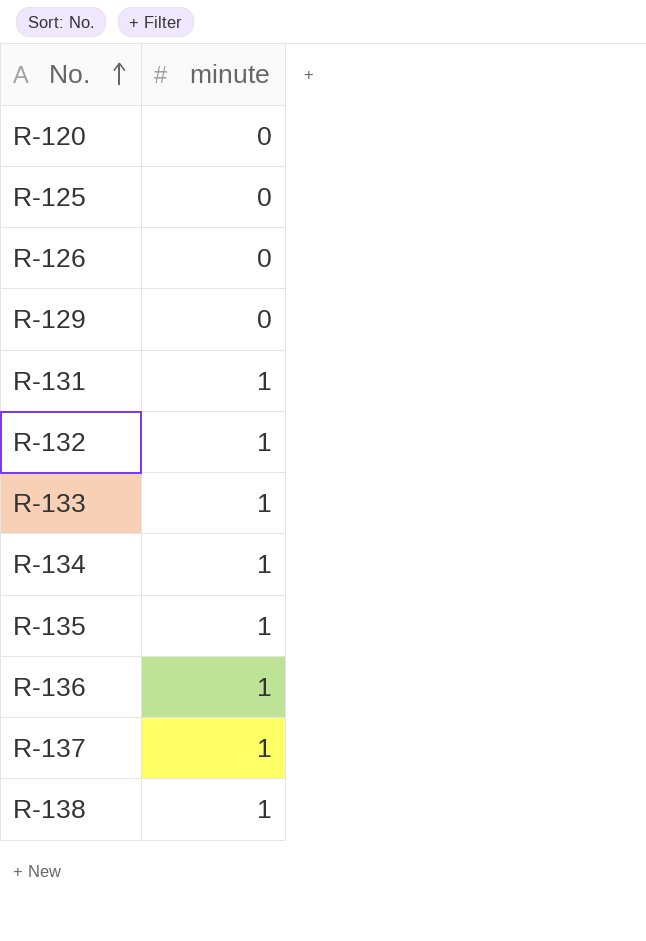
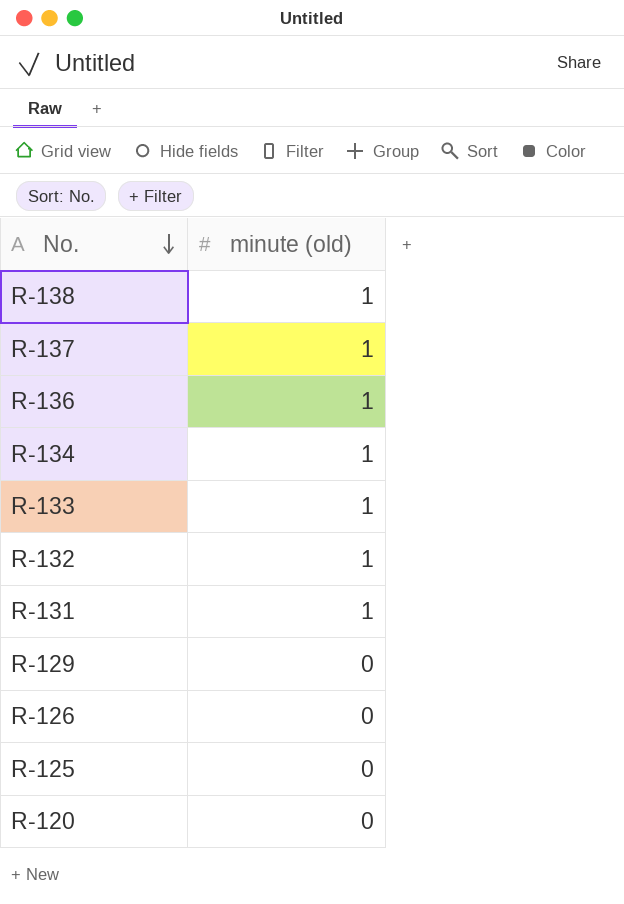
row order: No. ascending -> No. descending
column name: minute -> minute (old)
row R-135: 1 -> none

